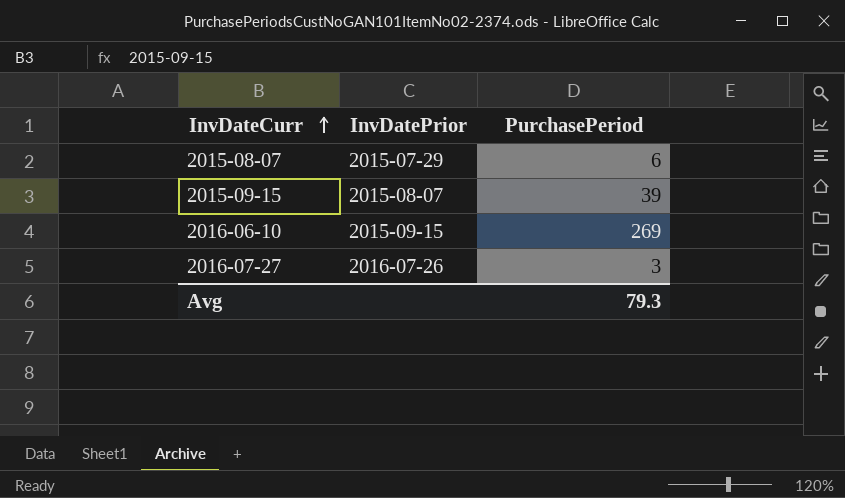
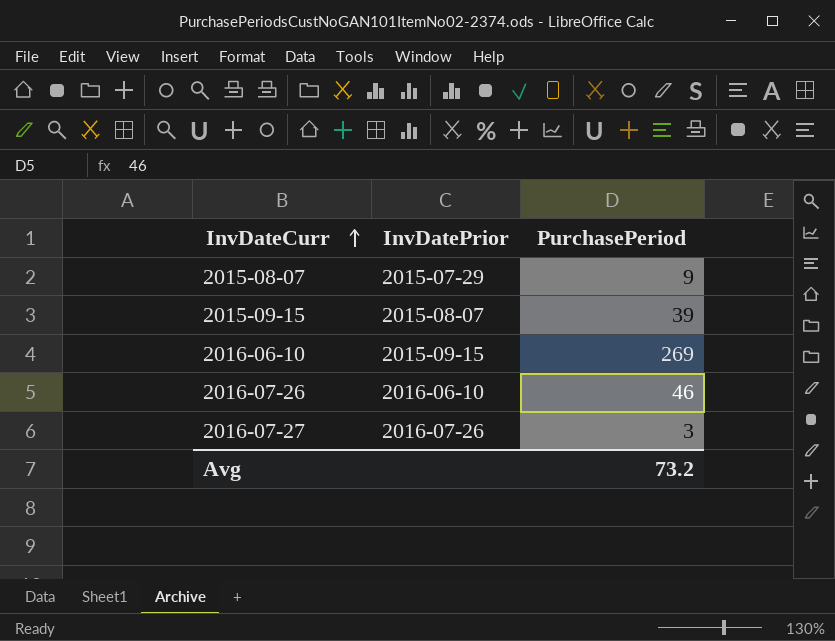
2015-08-07 | PurchasePeriod: 6 -> 9
row 2016-07-26: none -> 2016-06-10 | 46
Avg | PurchasePeriod: 79.3 -> 73.2

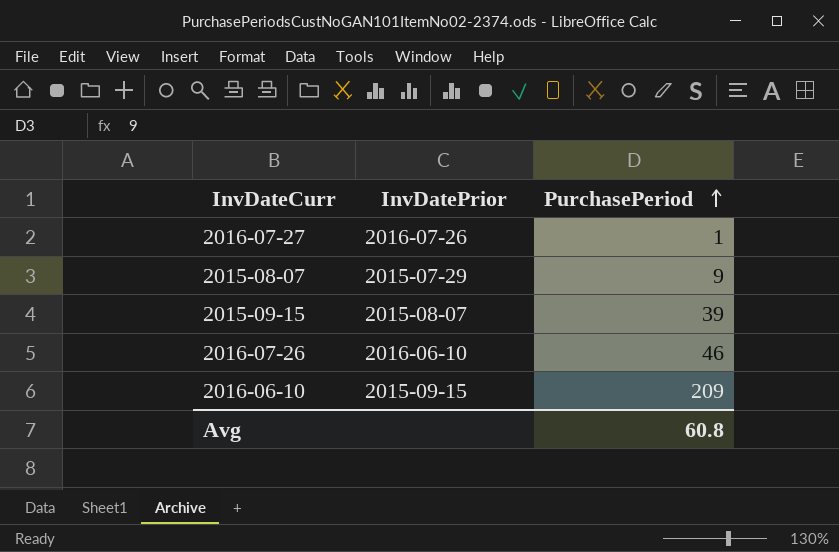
row order: InvDateCurr ascending -> PurchasePeriod ascending
2016-07-27 | PurchasePeriod: 3 -> 1
2016-06-10 | PurchasePeriod: 269 -> 209
Avg | PurchasePeriod: 73.2 -> 60.8

